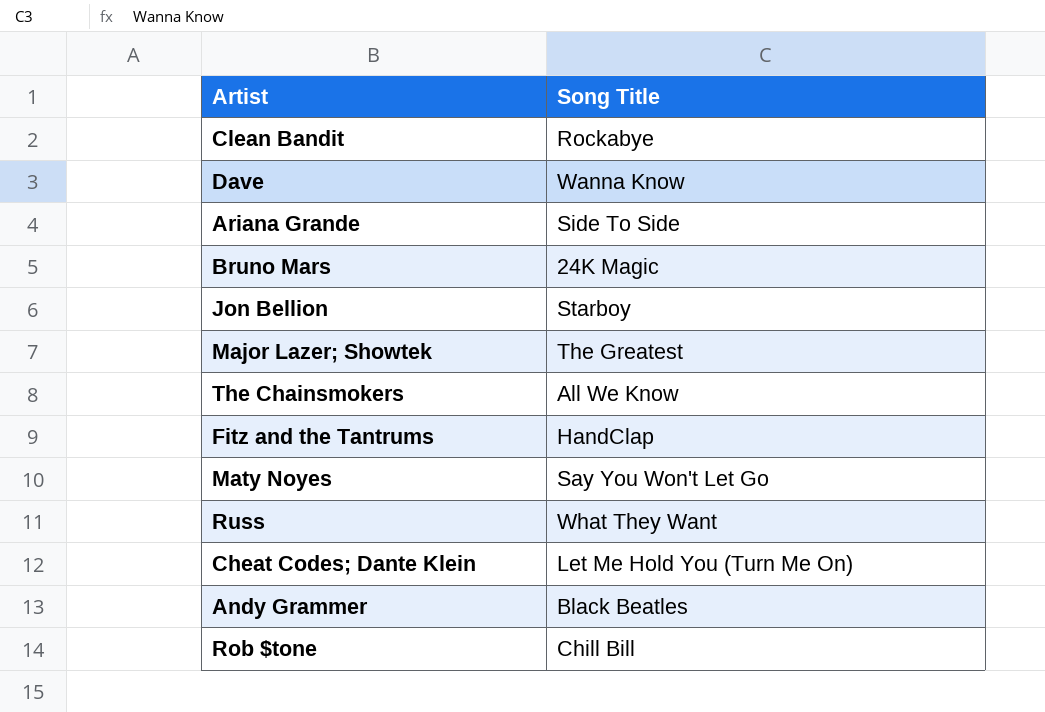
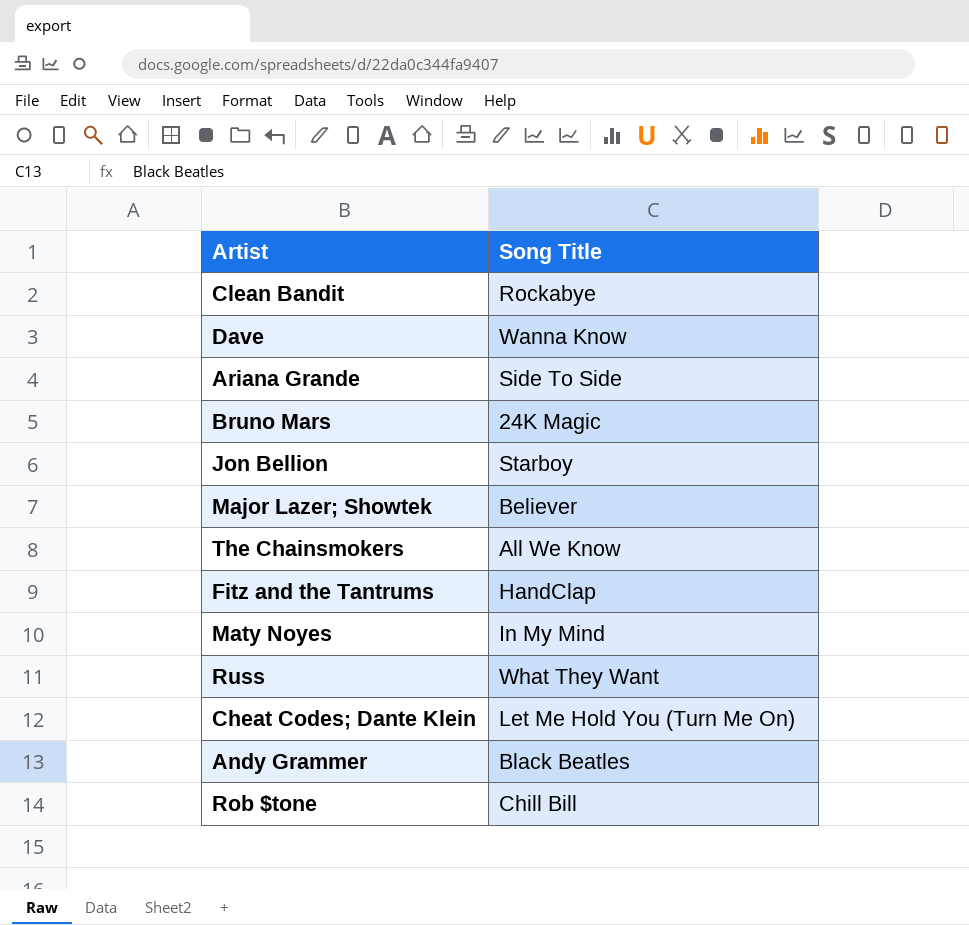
Major Lazer; Showtek | Song Title: The Greatest -> Believer
Maty Noyes | Song Title: Say You Won't Let Go -> In My Mind

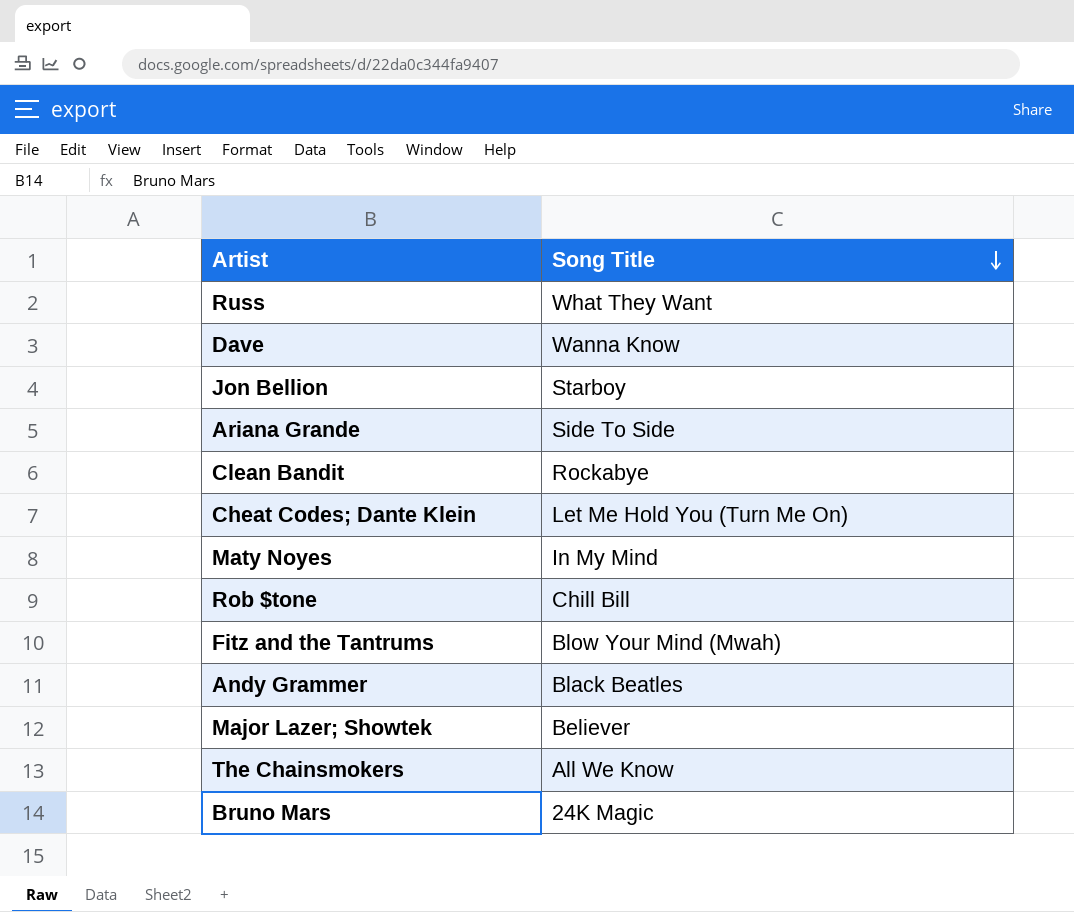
row order: none -> Song Title descending
Fitz and the Tantrums | Song Title: HandClap -> Blow Your Mind (Mwah)

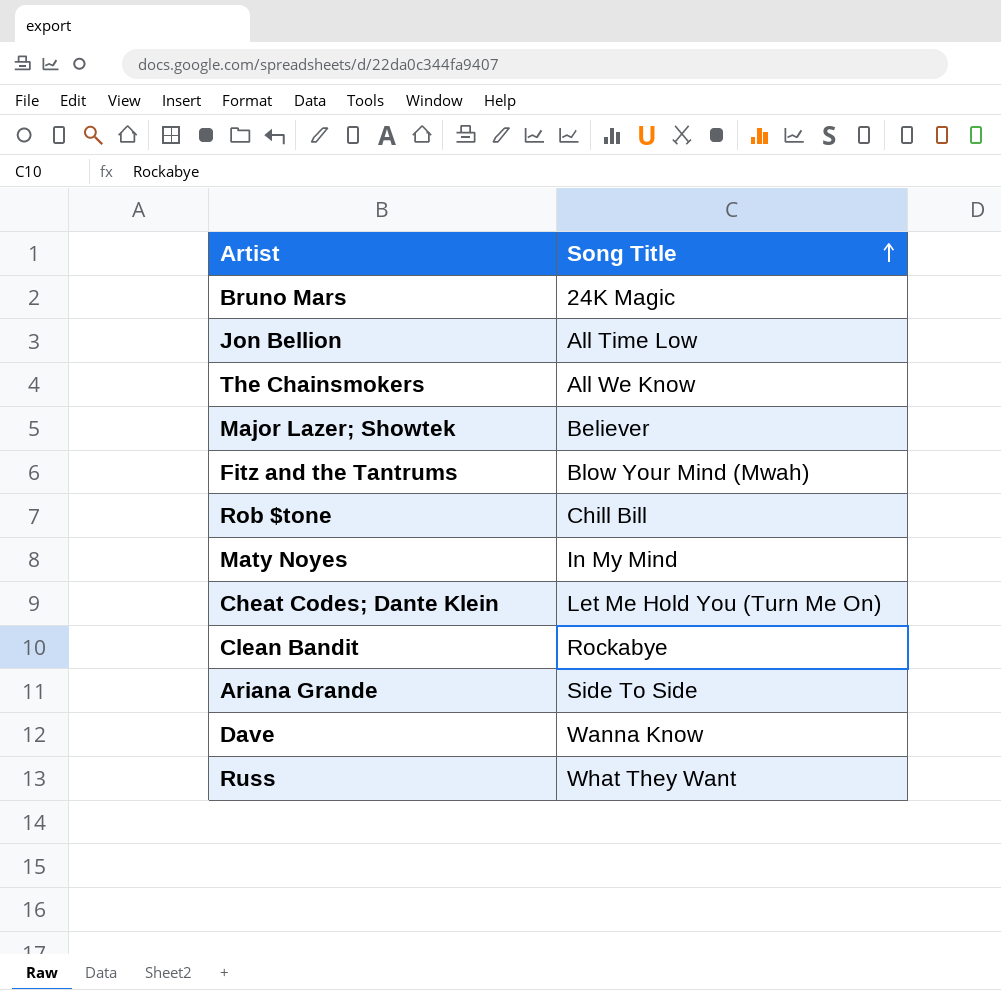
row order: Song Title descending -> Song Title ascending
row Andy Grammer: Black Beatles -> none
Jon Bellion | Song Title: Starboy -> All Time Low

